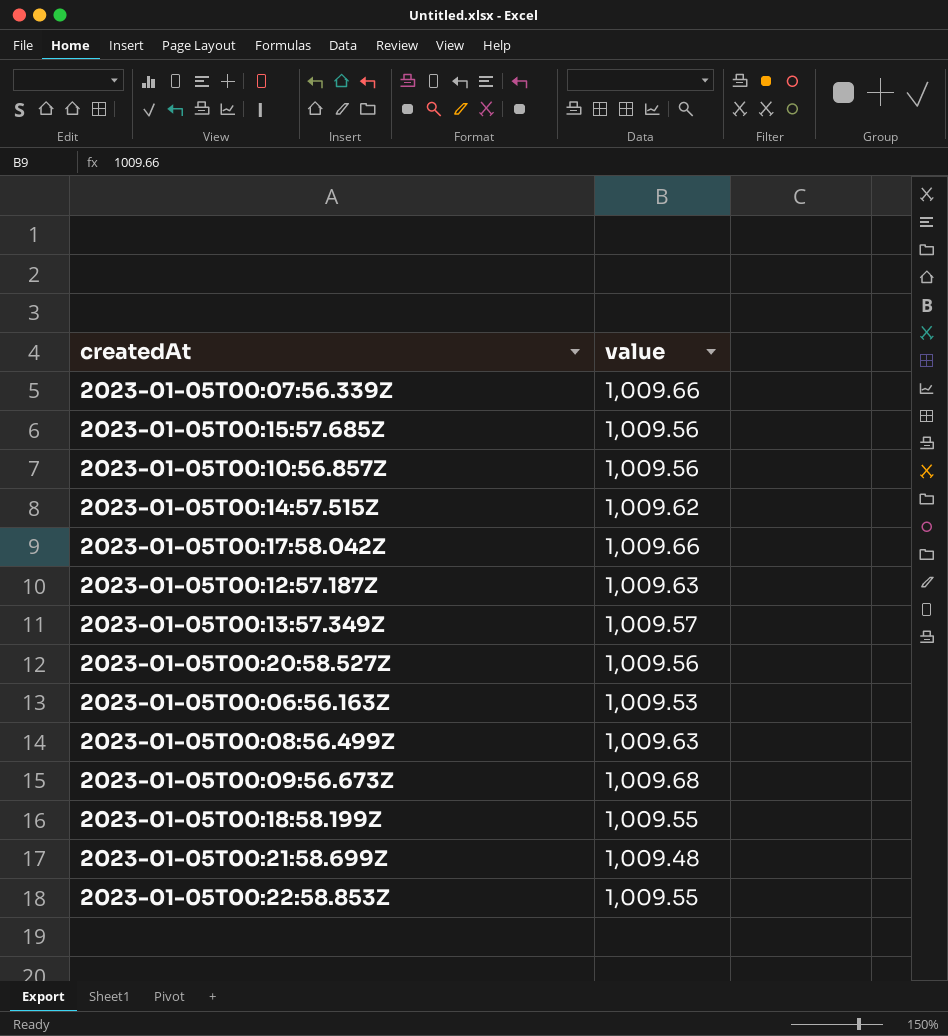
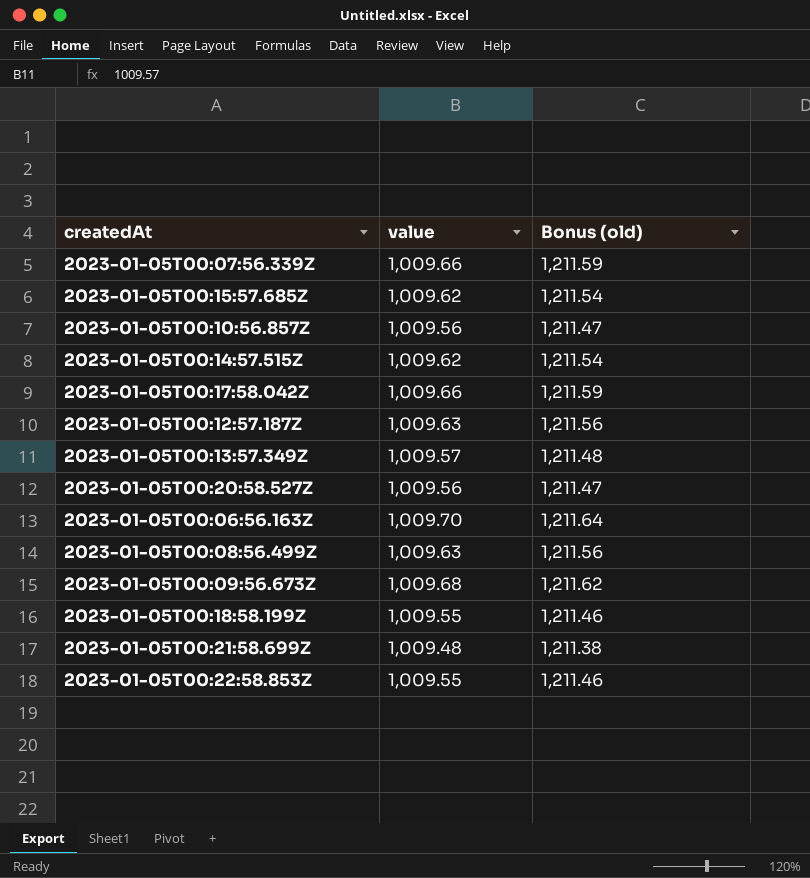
column Bonus (old) | formula: none -> [value] * 1.2
2023-01-05T00:15:57.685Z | value: 1,009.56 -> 1,009.62
2023-01-05T00:06:56.163Z | value: 1,009.53 -> 1,009.70

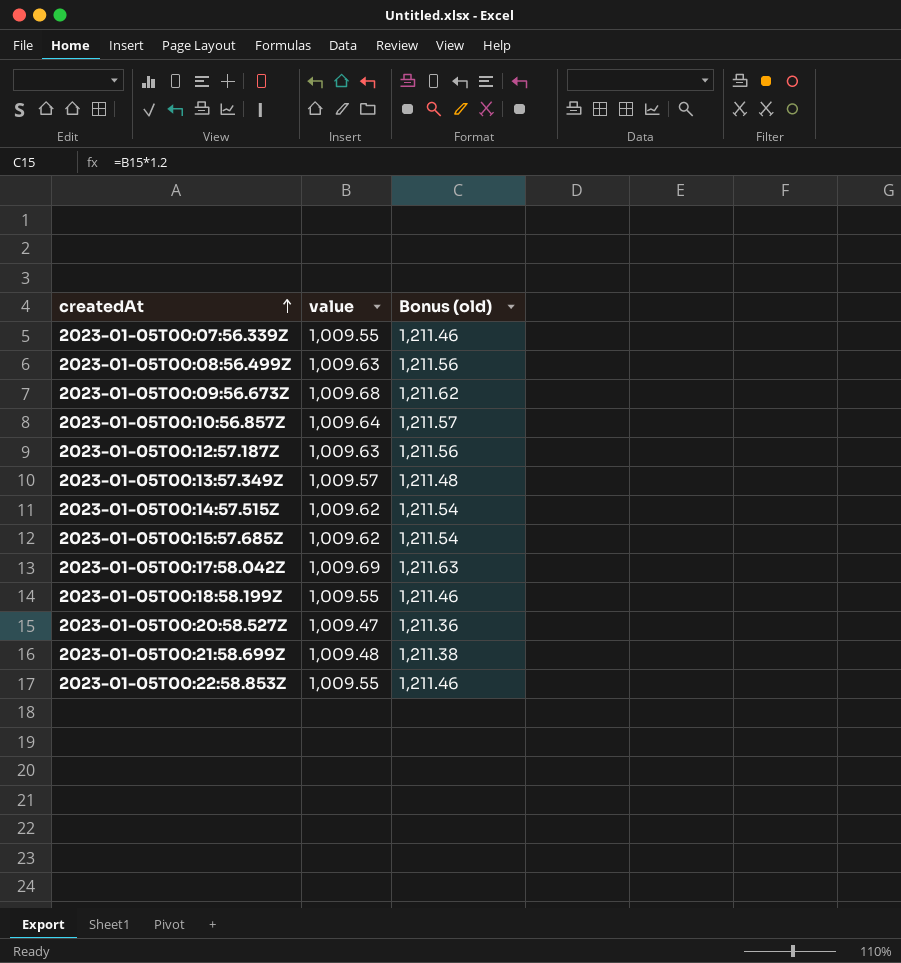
row order: none -> createdAt ascending
row 2023-01-05T00:06:56.163Z: 1,009.70 | 1,211.64 -> none
2023-01-05T00:07:56.339Z | value: 1,009.66 -> 1,009.55
2023-01-05T00:07:56.339Z | Bonus (old): 1,211.59 -> 1,211.46
2023-01-05T00:10:56.857Z | value: 1,009.56 -> 1,009.64
2023-01-05T00:10:56.857Z | Bonus (old): 1,211.47 -> 1,211.57
2023-01-05T00:17:58.042Z | value: 1,009.66 -> 1,009.69
2023-01-05T00:17:58.042Z | Bonus (old): 1,211.59 -> 1,211.63
2023-01-05T00:20:58.527Z | value: 1,009.56 -> 1,009.47
2023-01-05T00:20:58.527Z | Bonus (old): 1,211.47 -> 1,211.36

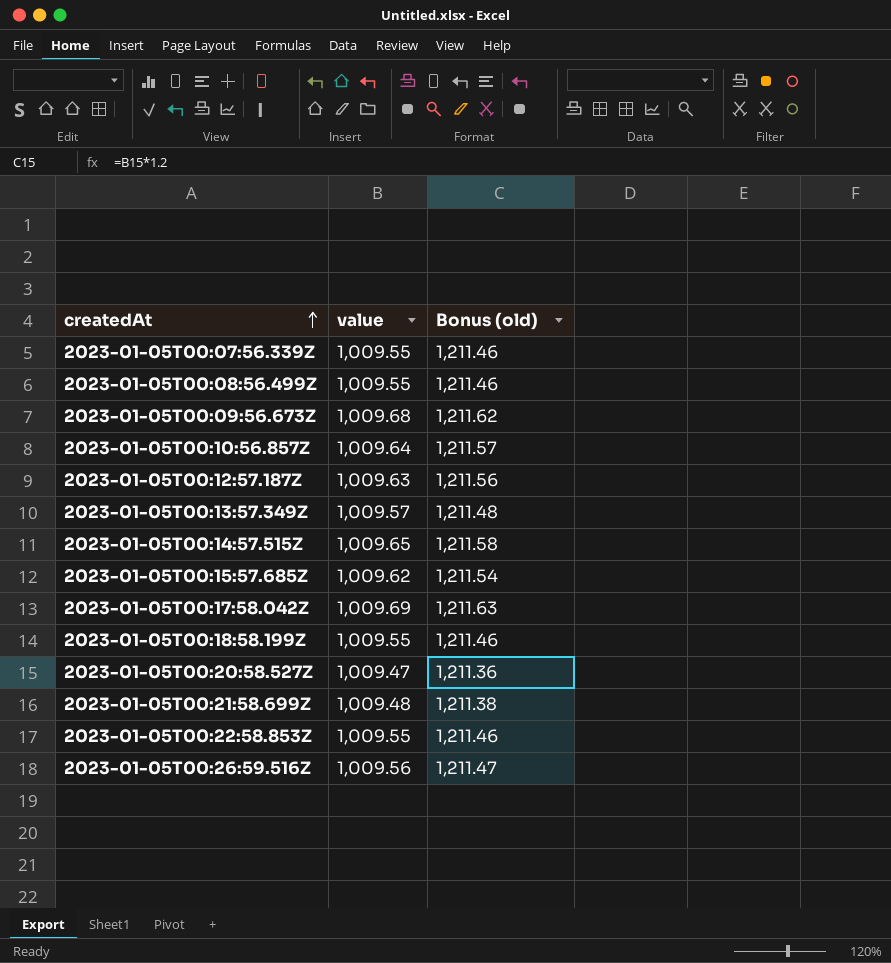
2023-01-05T00:08:56.499Z | value: 1,009.63 -> 1,009.55
2023-01-05T00:08:56.499Z | Bonus (old): 1,211.56 -> 1,211.46
2023-01-05T00:14:57.515Z | value: 1,009.62 -> 1,009.65
2023-01-05T00:14:57.515Z | Bonus (old): 1,211.54 -> 1,211.58
row 2023-01-05T00:26:59.516Z: none -> 1,009.56 | 1,211.47

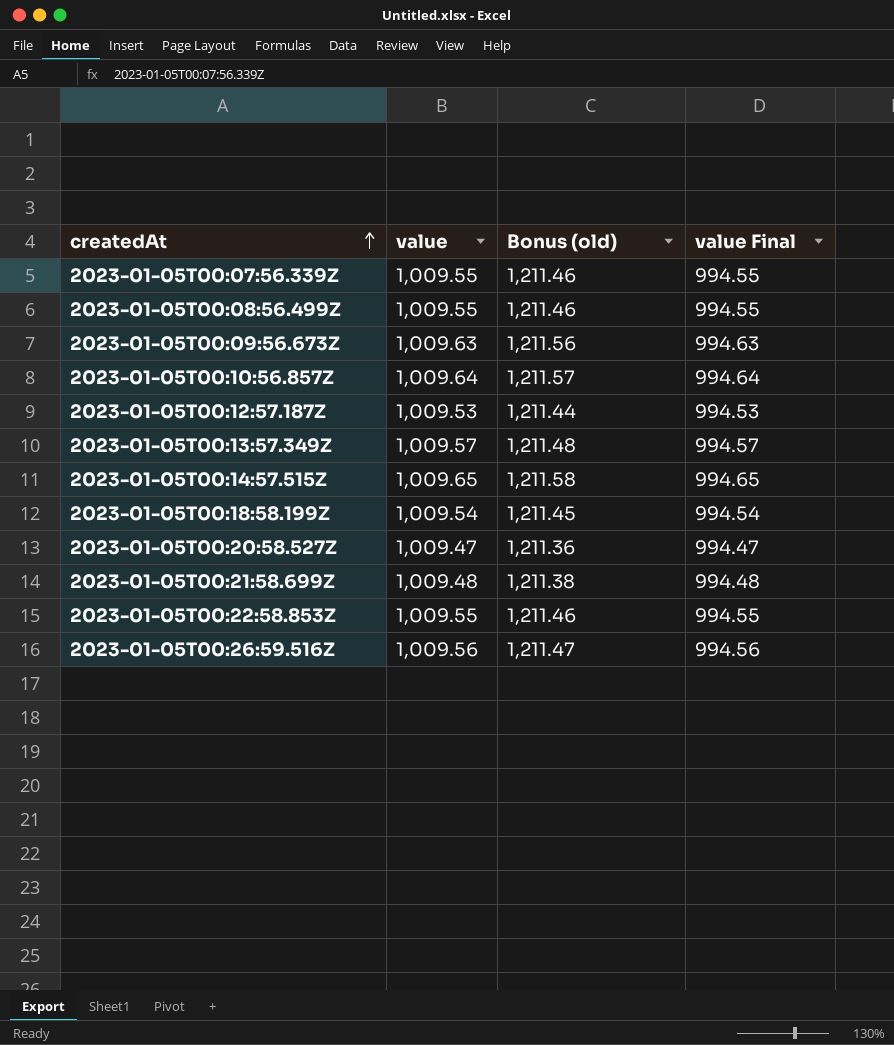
column value Final | formula: none -> [value] - 15
row 2023-01-05T00:15:57.685Z: 1,009.62 | 1,211.54 -> none
row 2023-01-05T00:17:58.042Z: 1,009.69 | 1,211.63 -> none
2023-01-05T00:09:56.673Z | value: 1,009.68 -> 1,009.63
2023-01-05T00:09:56.673Z | Bonus (old): 1,211.62 -> 1,211.56
2023-01-05T00:12:57.187Z | value: 1,009.63 -> 1,009.53
2023-01-05T00:12:57.187Z | Bonus (old): 1,211.56 -> 1,211.44
2023-01-05T00:18:58.199Z | value: 1,009.55 -> 1,009.54
2023-01-05T00:18:58.199Z | Bonus (old): 1,211.46 -> 1,211.45

